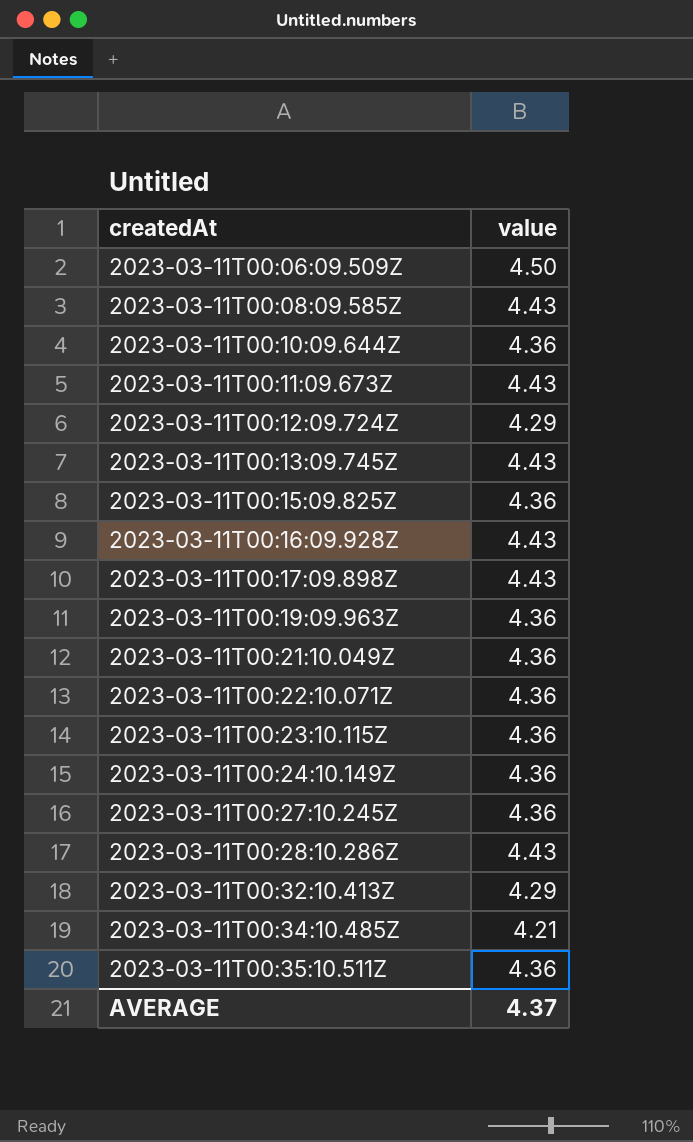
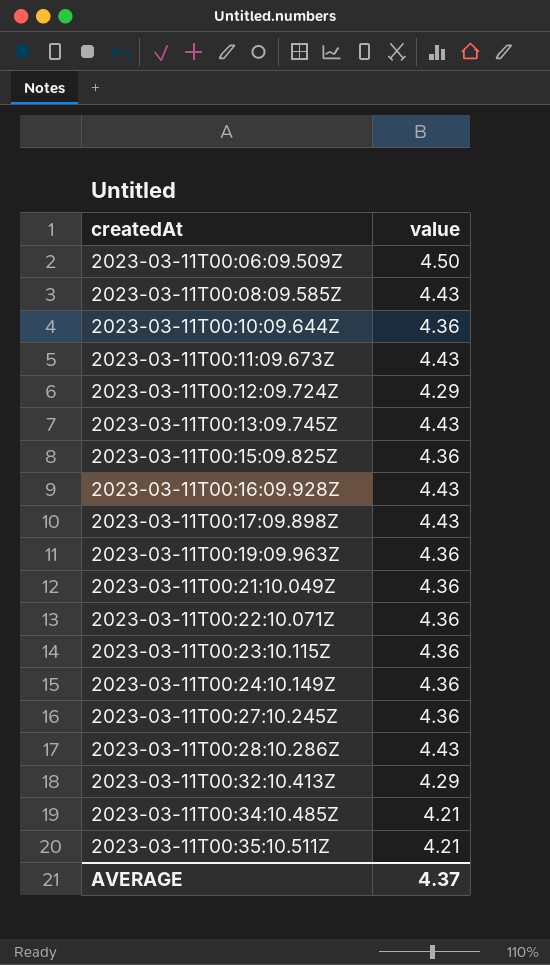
2023-03-11T00:35:10.511Z | value: 4.36 -> 4.21

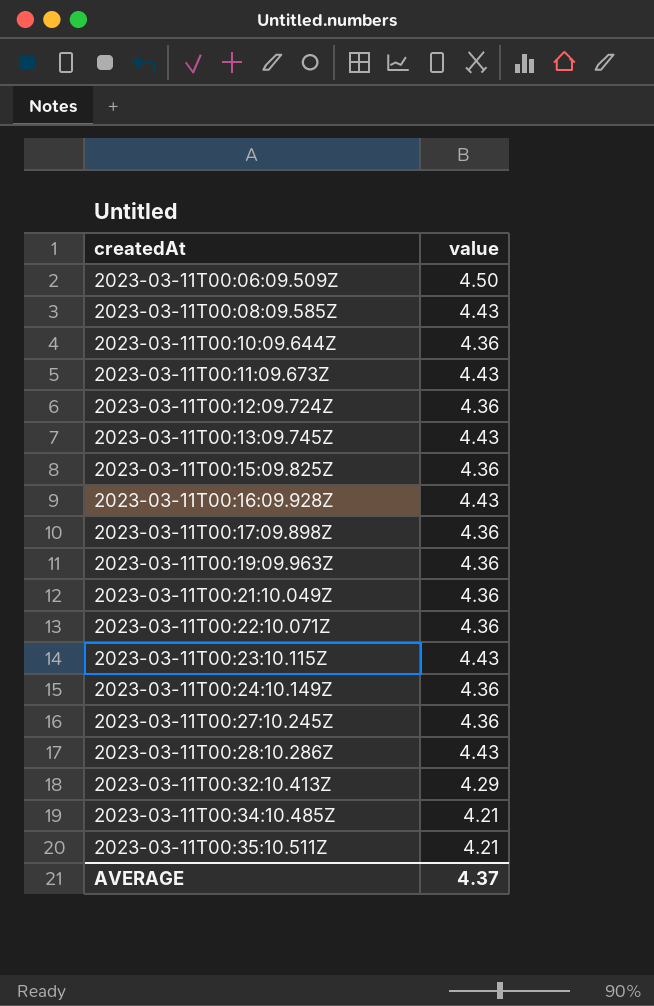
2023-03-11T00:12:09.724Z | value: 4.29 -> 4.36
2023-03-11T00:17:09.898Z | value: 4.43 -> 4.36
2023-03-11T00:23:10.115Z | value: 4.36 -> 4.43

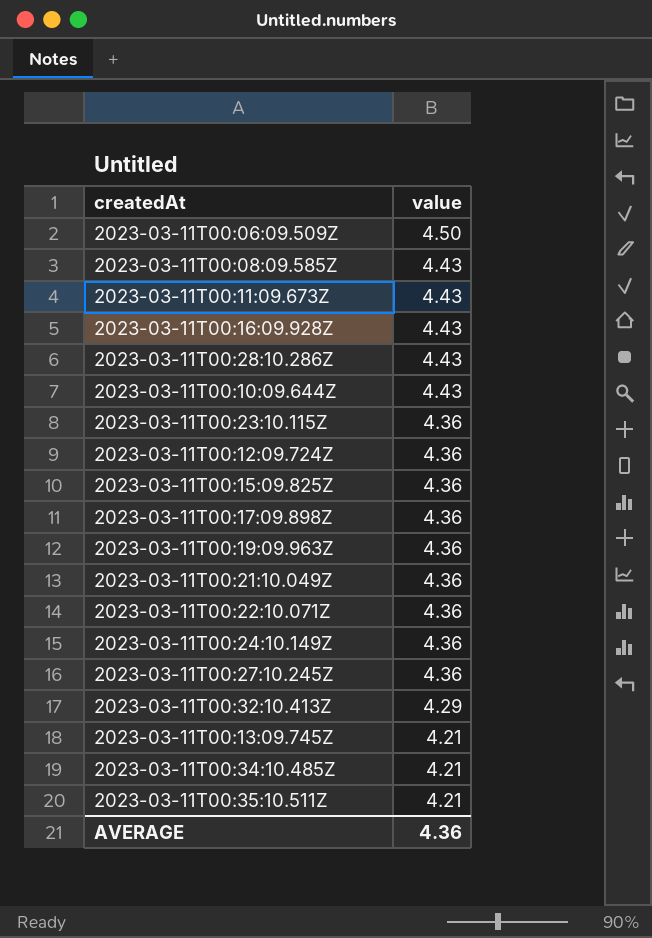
row order: createdAt ascending -> value descending
2023-03-11T00:10:09.644Z | value: 4.36 -> 4.43
2023-03-11T00:23:10.115Z | value: 4.43 -> 4.36
2023-03-11T00:13:09.745Z | value: 4.43 -> 4.21
AVERAGE | value: 4.37 -> 4.36

